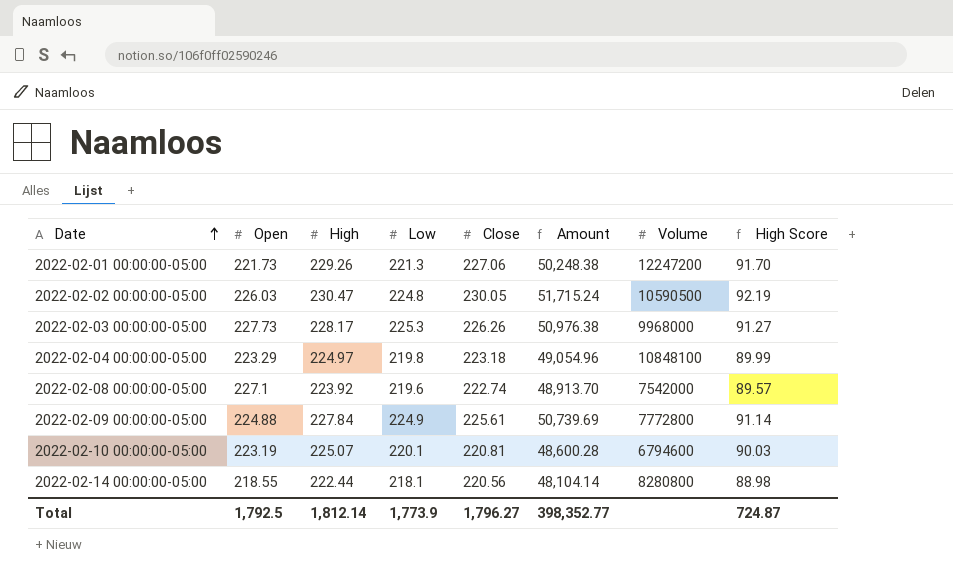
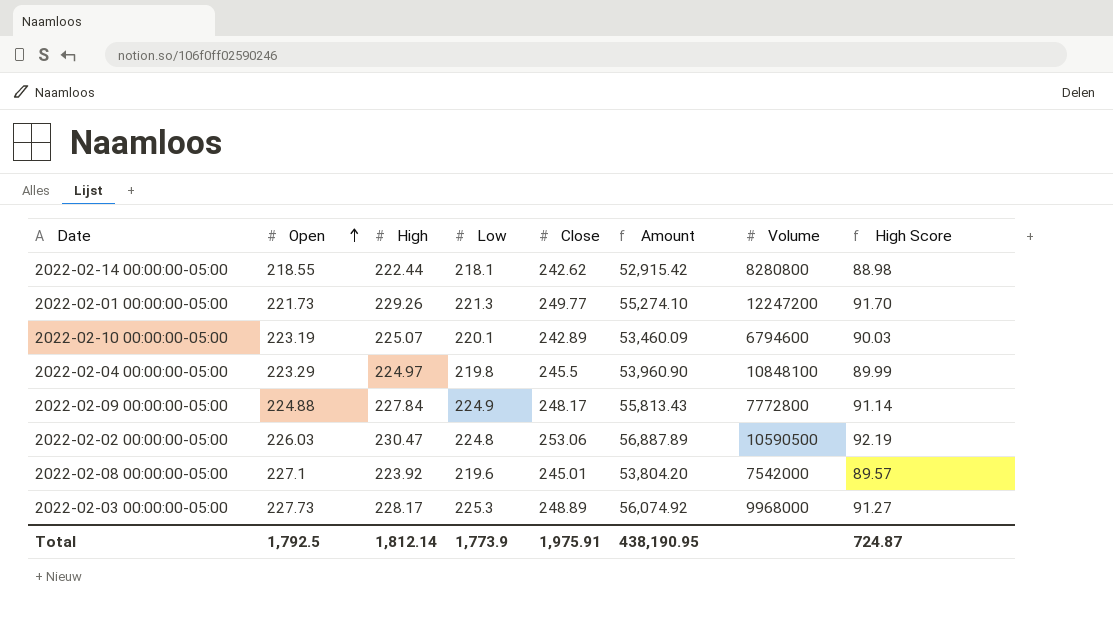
row order: Date ascending -> Open ascending
2022-02-14 00:00:00-05:00 | Close: 220.56 -> 242.62
2022-02-14 00:00:00-05:00 | Amount: 48,104.14 -> 52,915.42
2022-02-01 00:00:00-05:00 | Close: 227.06 -> 249.77
2022-02-01 00:00:00-05:00 | Amount: 50,248.38 -> 55,274.10
2022-02-10 00:00:00-05:00 | Close: 220.81 -> 242.89
2022-02-10 00:00:00-05:00 | Amount: 48,600.28 -> 53,460.09
2022-02-04 00:00:00-05:00 | Close: 223.18 -> 245.5
2022-02-04 00:00:00-05:00 | Amount: 49,054.96 -> 53,960.90
2022-02-09 00:00:00-05:00 | Close: 225.61 -> 248.17
2022-02-09 00:00:00-05:00 | Amount: 50,739.69 -> 55,813.43
2022-02-02 00:00:00-05:00 | Close: 230.05 -> 253.06
2022-02-02 00:00:00-05:00 | Amount: 51,715.24 -> 56,887.89
2022-02-08 00:00:00-05:00 | Close: 222.74 -> 245.01
2022-02-08 00:00:00-05:00 | Amount: 48,913.70 -> 53,804.20
2022-02-03 00:00:00-05:00 | Close: 226.26 -> 248.89
2022-02-03 00:00:00-05:00 | Amount: 50,976.38 -> 56,074.92
Total | Close: 1,796.27 -> 1,975.91
Total | Amount: 398,352.77 -> 438,190.95

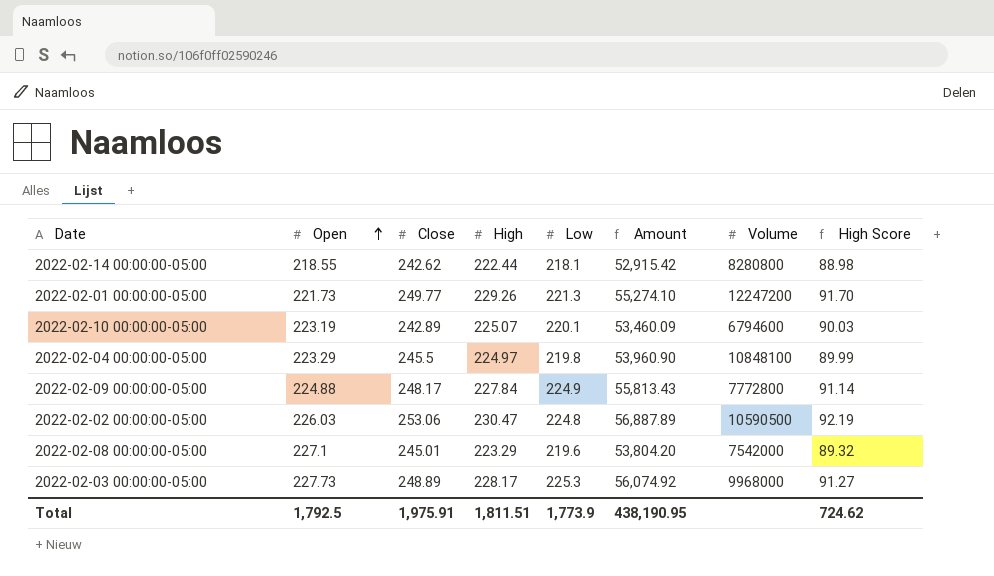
column Close | position: 5 -> 3
2022-02-08 00:00:00-05:00 | High: 223.92 -> 223.29
2022-02-08 00:00:00-05:00 | High Score: 89.57 -> 89.32
Total | High: 1,812.14 -> 1,811.51
Total | High Score: 724.87 -> 724.62

